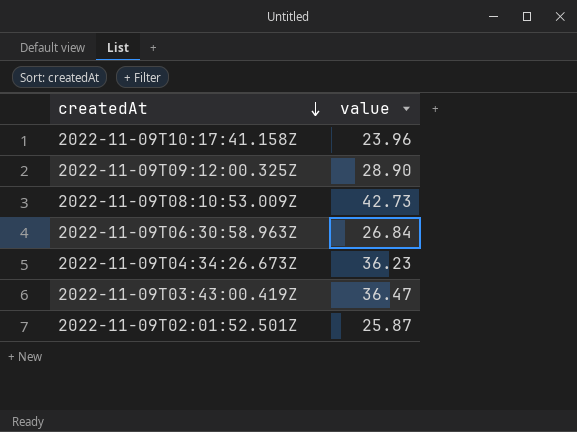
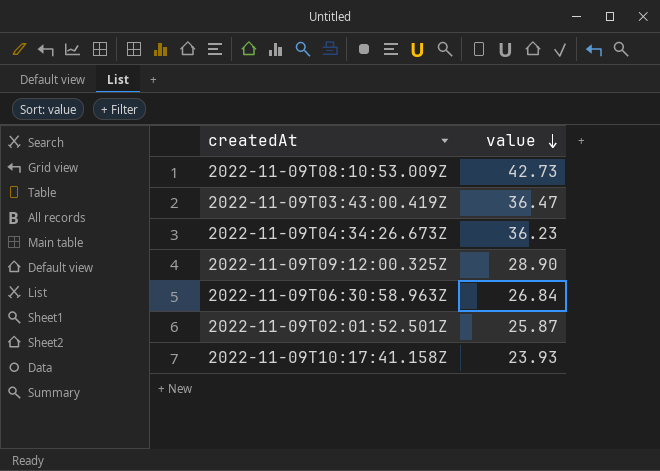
row order: createdAt descending -> value descending
2022-11-09T10:17:41.158Z | value: 23.96 -> 23.93

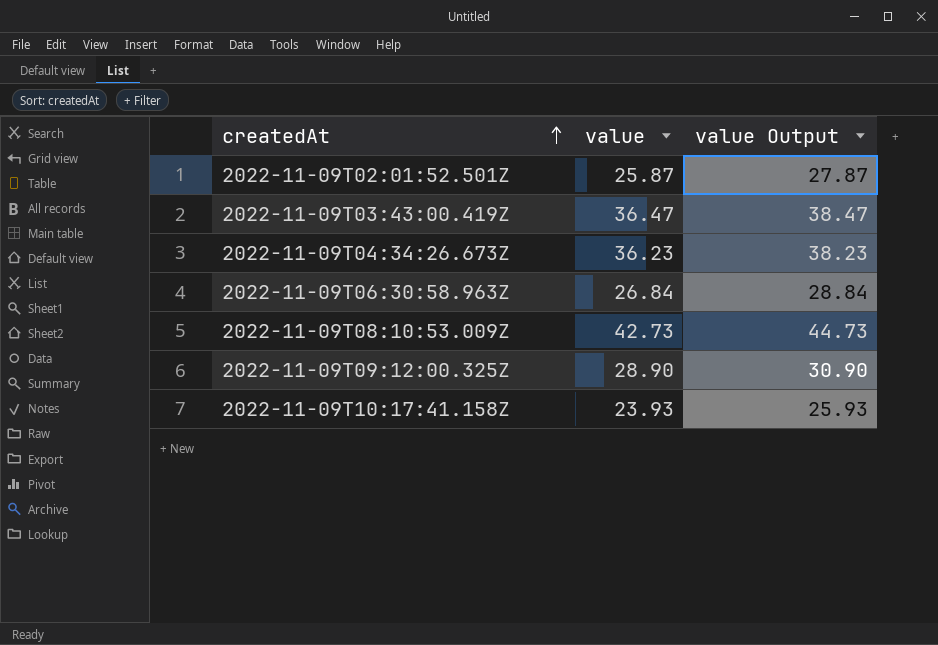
row order: value descending -> createdAt ascending
column value Output | formula: none -> [value] + 2

